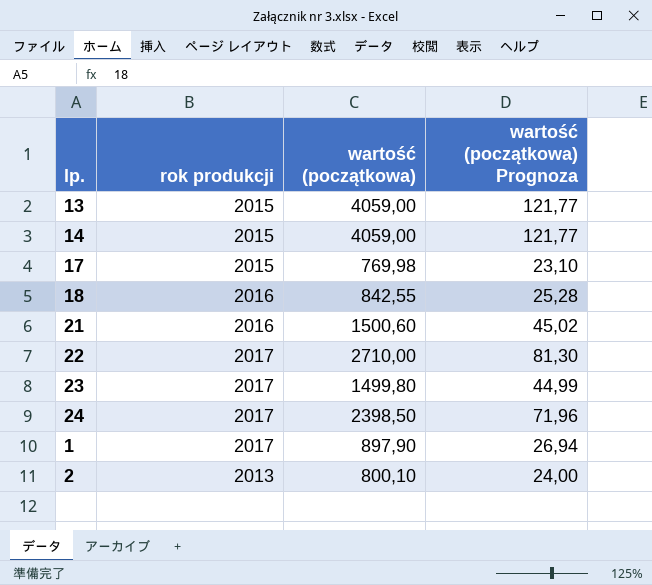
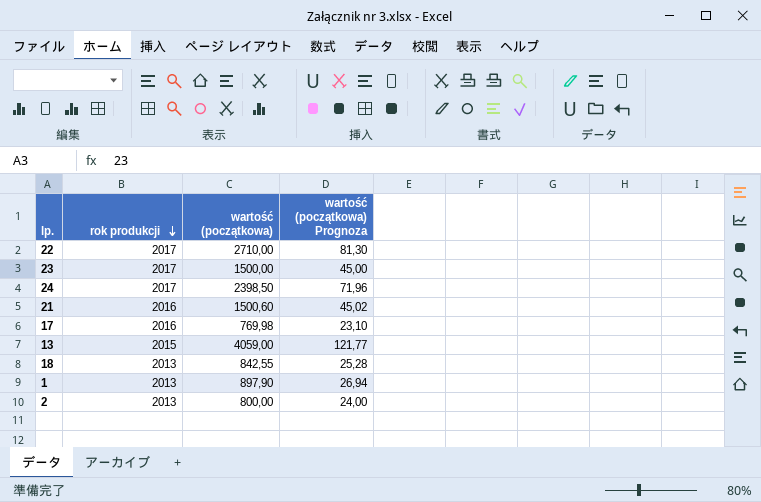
row order: none -> rok produkcji descending
row 14: 2015 | 4059,00 | 121,77 -> none
23 | wartość (początkowa): 1499,80 -> 1500,00
23 | wartość (początkowa) Prognoza: 44,99 -> 45,00
17 | rok produkcji: 2015 -> 2016
18 | rok produkcji: 2016 -> 2013
1 | rok produkcji: 2017 -> 2013
2 | wartość (początkowa): 800,10 -> 800,00

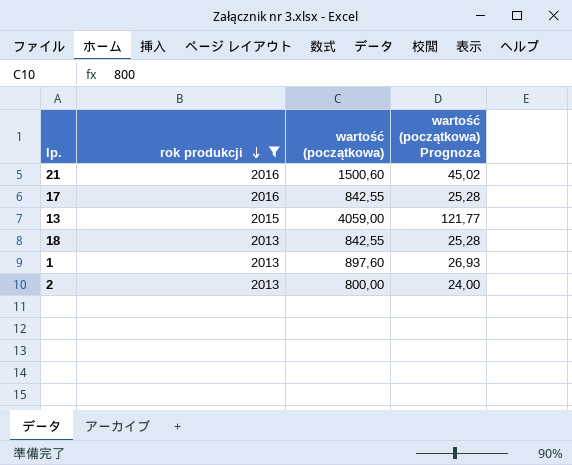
filter: none -> rok produkcji != 2017
17 | wartość (początkowa): 769,98 -> 842,55
17 | wartość (początkowa) Prognoza: 23,10 -> 25,28
1 | wartość (początkowa): 897,90 -> 897,60
1 | wartość (początkowa) Prognoza: 26,94 -> 26,93

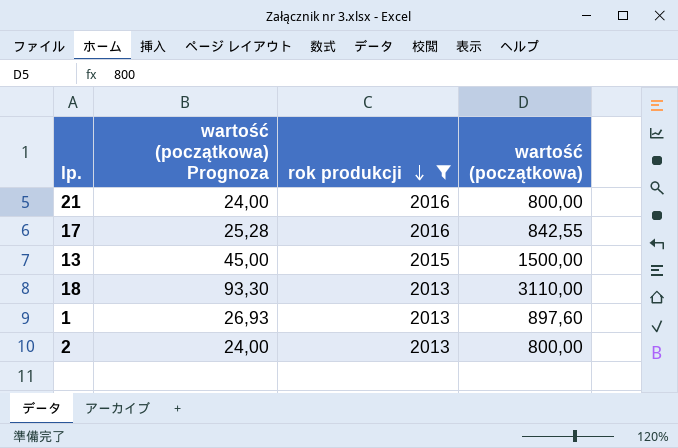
column wartość (początkowa) Prognoza | position: 4 -> 2
21 | wartość (początkowa) Prognoza: 45,02 -> 24,00
21 | wartość (początkowa): 1500,60 -> 800,00
13 | wartość (początkowa) Prognoza: 121,77 -> 45,00
13 | wartość (początkowa): 4059,00 -> 1500,00
18 | wartość (początkowa) Prognoza: 25,28 -> 93,30
18 | wartość (początkowa): 842,55 -> 3110,00

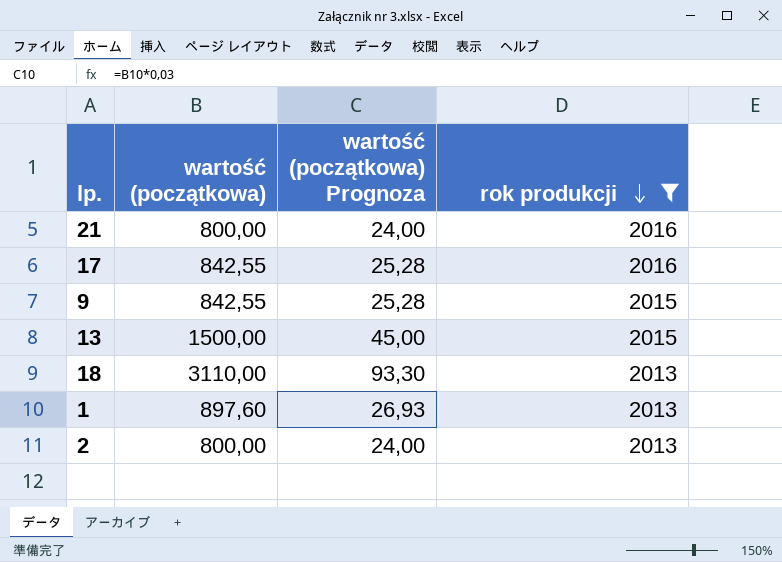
column wartość (początkowa) | position: 4 -> 2
row 9: none -> 842,55 | 25,28 | 2015

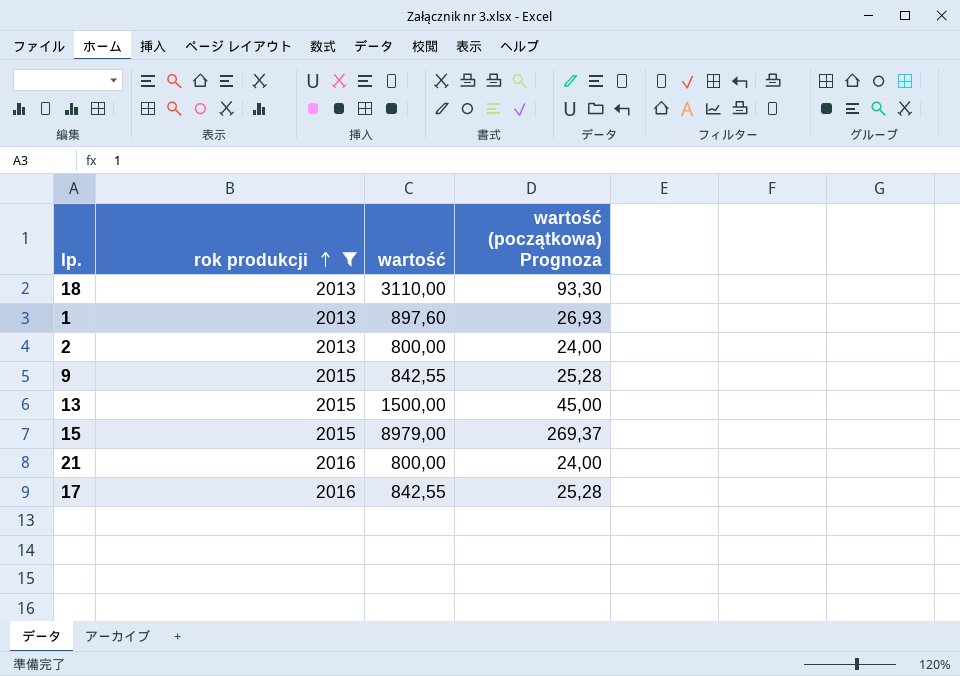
row order: rok produkcji descending -> rok produkcji ascending
column rok produkcji | position: 4 -> 2
column name: wartość (początkowa) -> wartość
row 15: none -> 2015 | 8979,00 | 269,37

